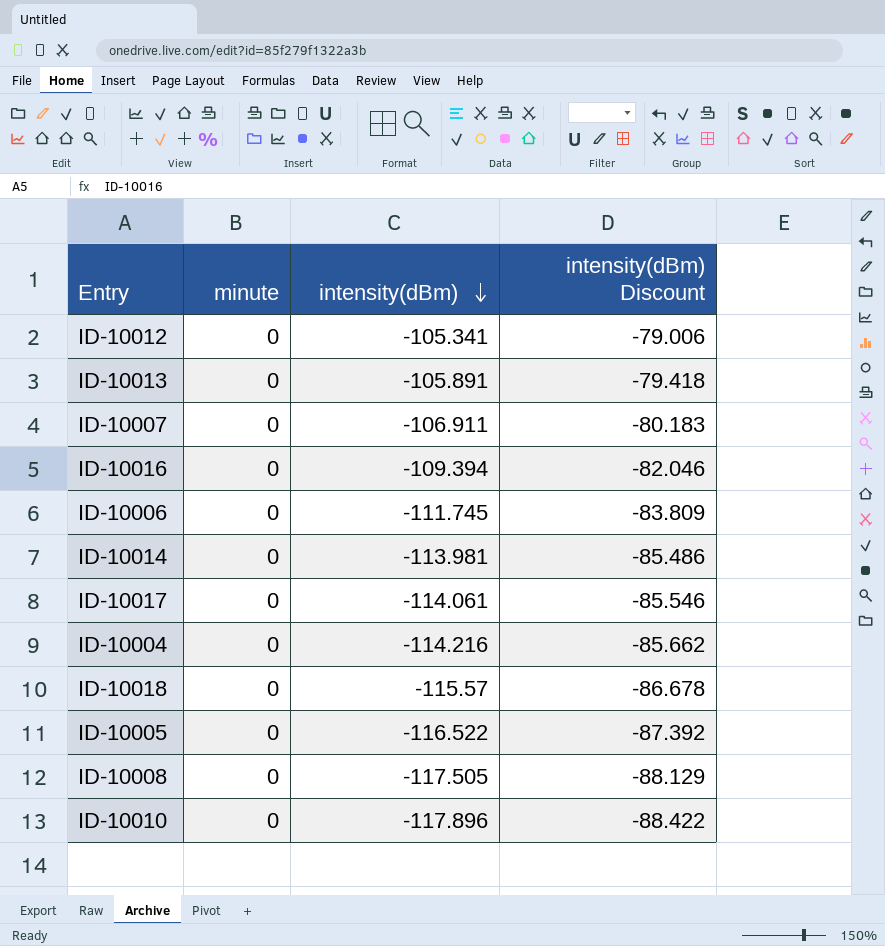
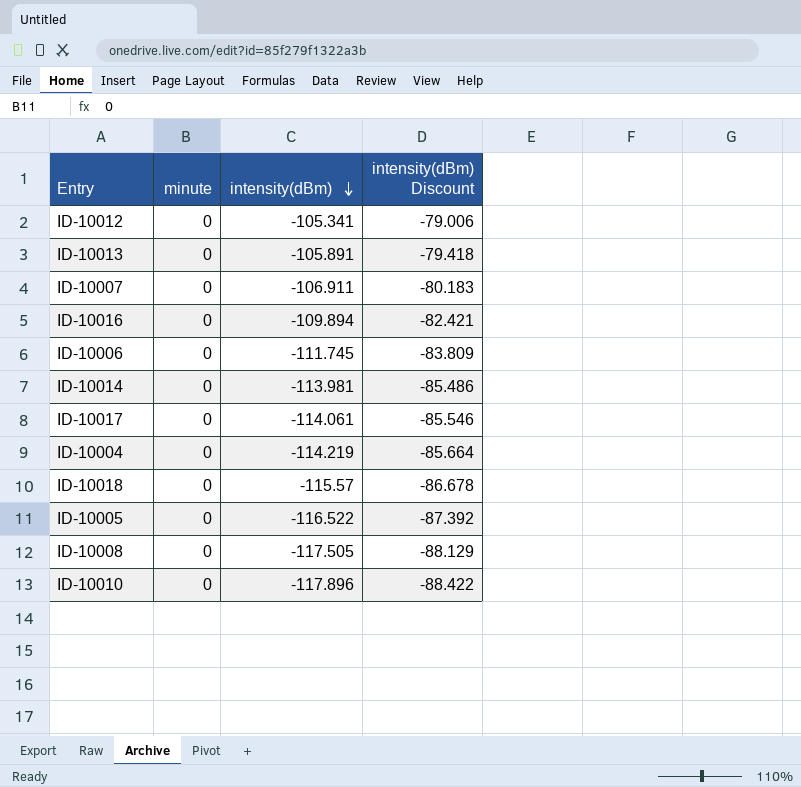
ID-10016 | intensity(dBm): -109.394 -> -109.894
ID-10016 | intensity(dBm) Discount: -82.046 -> -82.421
ID-10004 | intensity(dBm): -114.216 -> -114.219
ID-10004 | intensity(dBm) Discount: -85.662 -> -85.664

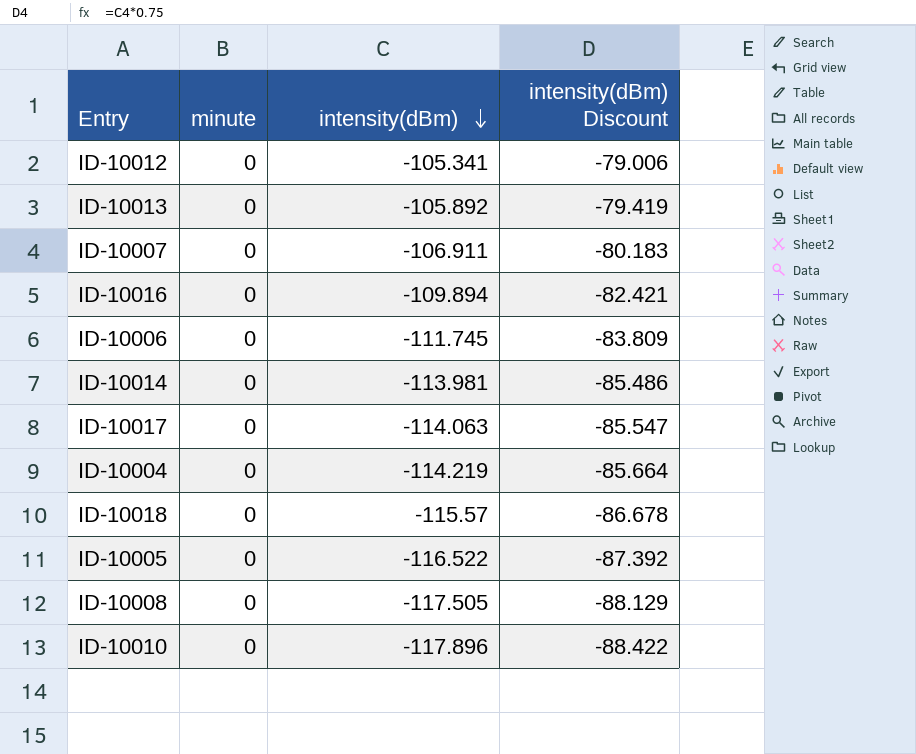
ID-10013 | intensity(dBm): -105.891 -> -105.892
ID-10013 | intensity(dBm) Discount: -79.418 -> -79.419
ID-10017 | intensity(dBm): -114.061 -> -114.063
ID-10017 | intensity(dBm) Discount: -85.546 -> -85.547

